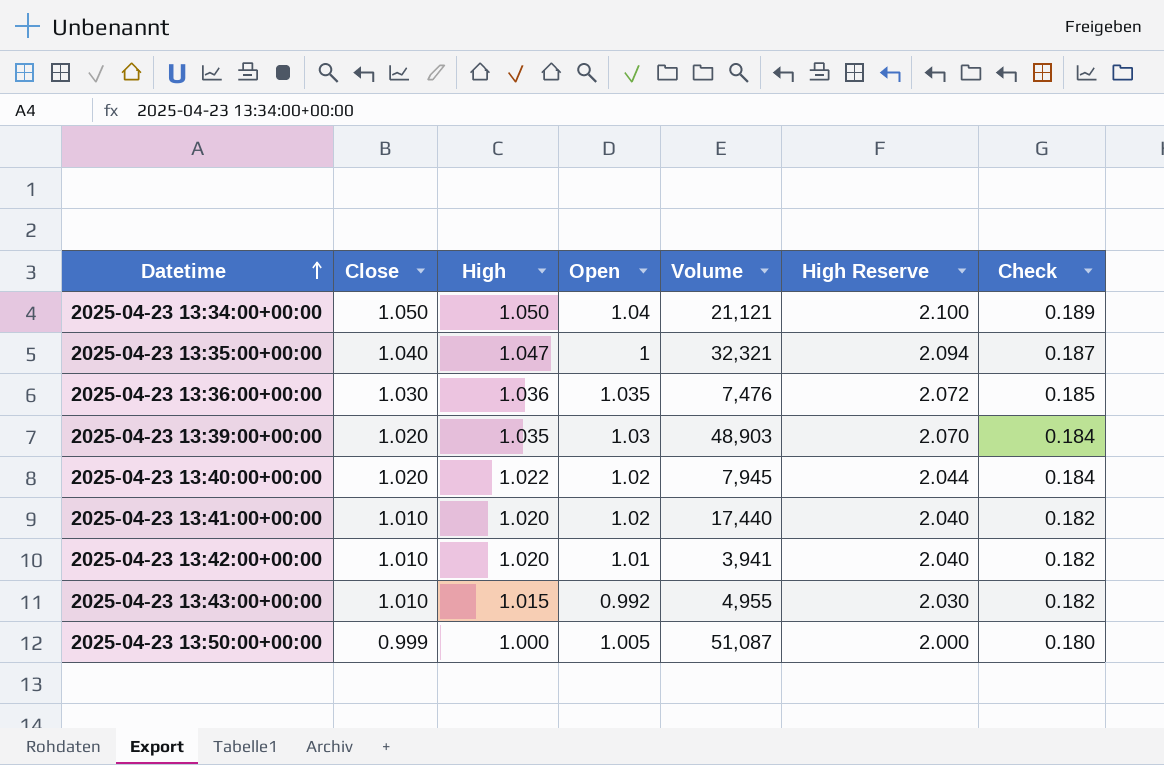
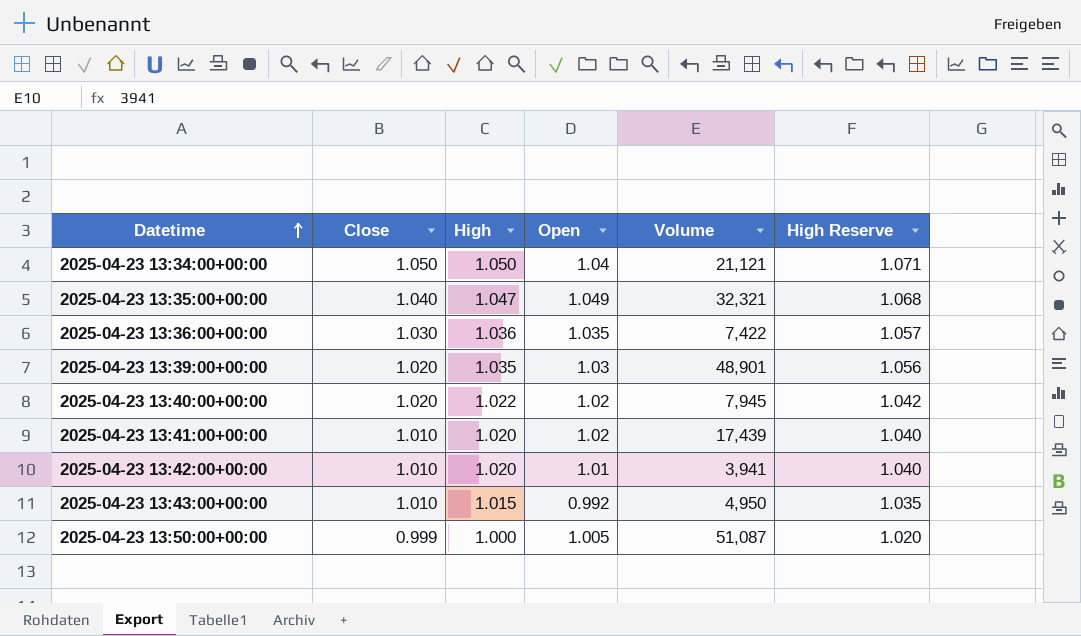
column Check | formula: [Close] * 0.18 -> none
column High Reserve | formula: [High] * 2 -> [High] * 1.02
2025-04-23 13:35:00+00:00 | Open: 1 -> 1.049
2025-04-23 13:36:00+00:00 | Volume: 7,476 -> 7,422
2025-04-23 13:39:00+00:00 | Volume: 48,903 -> 48,901
2025-04-23 13:41:00+00:00 | Volume: 17,440 -> 17,439
2025-04-23 13:43:00+00:00 | Volume: 4,955 -> 4,950

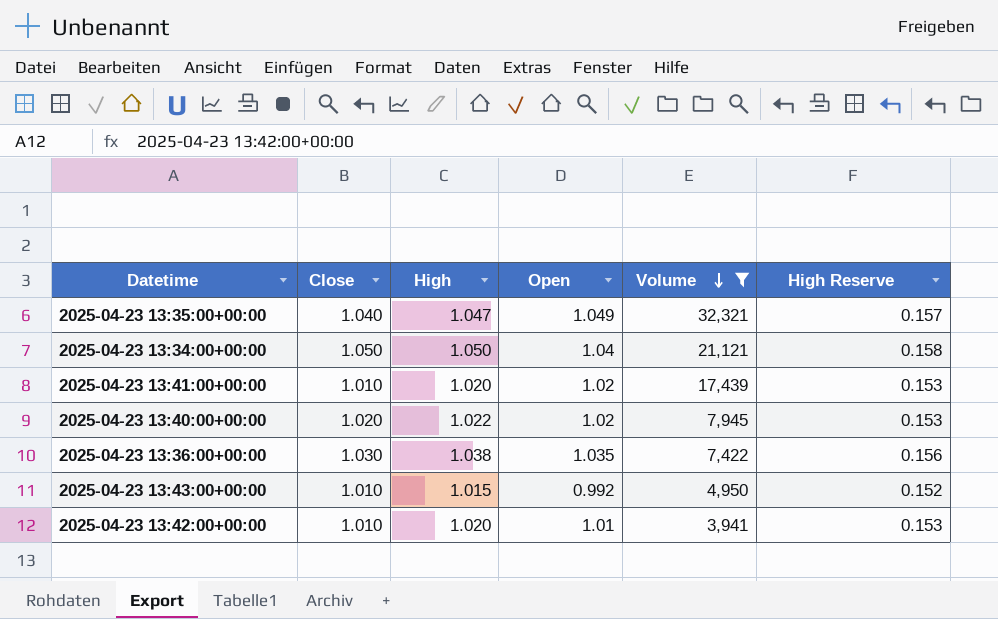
filter: none -> Volume <= 32,321
row order: Datetime ascending -> Volume descending
column High Reserve | formula: [High] * 1.02 -> [High] * 0.15
2025-04-23 13:36:00+00:00 | High: 1.036 -> 1.038

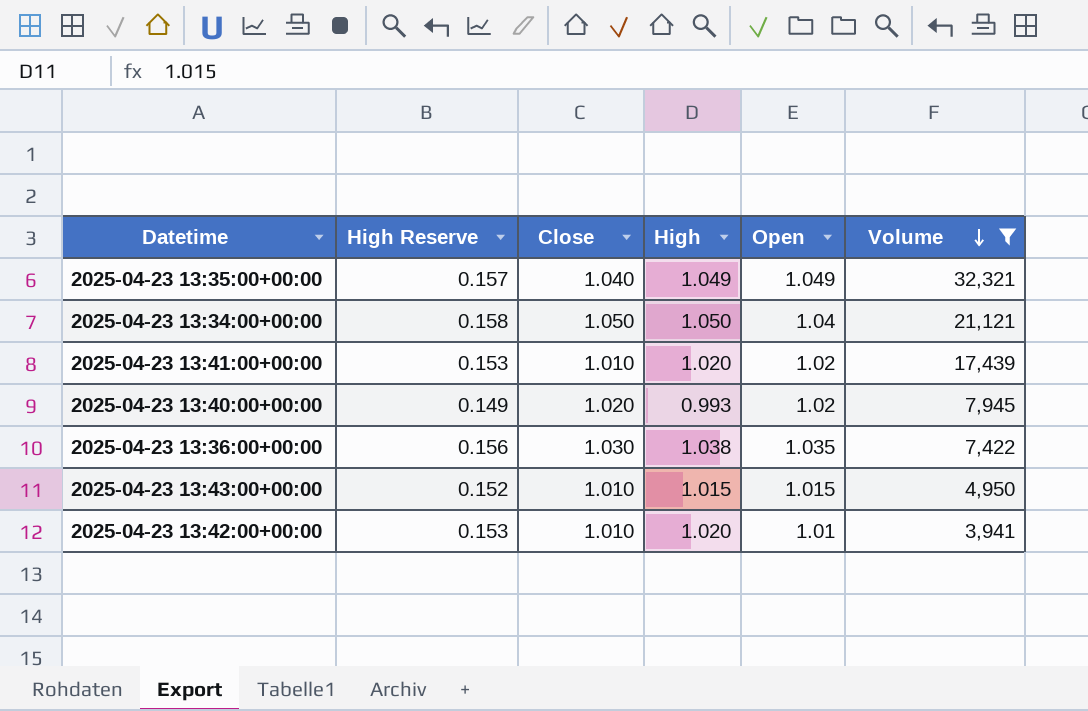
column High Reserve | position: 6 -> 2
2025-04-23 13:35:00+00:00 | High: 1.047 -> 1.049
2025-04-23 13:40:00+00:00 | High Reserve: 0.153 -> 0.149
2025-04-23 13:40:00+00:00 | High: 1.022 -> 0.993
2025-04-23 13:43:00+00:00 | Open: 0.992 -> 1.015

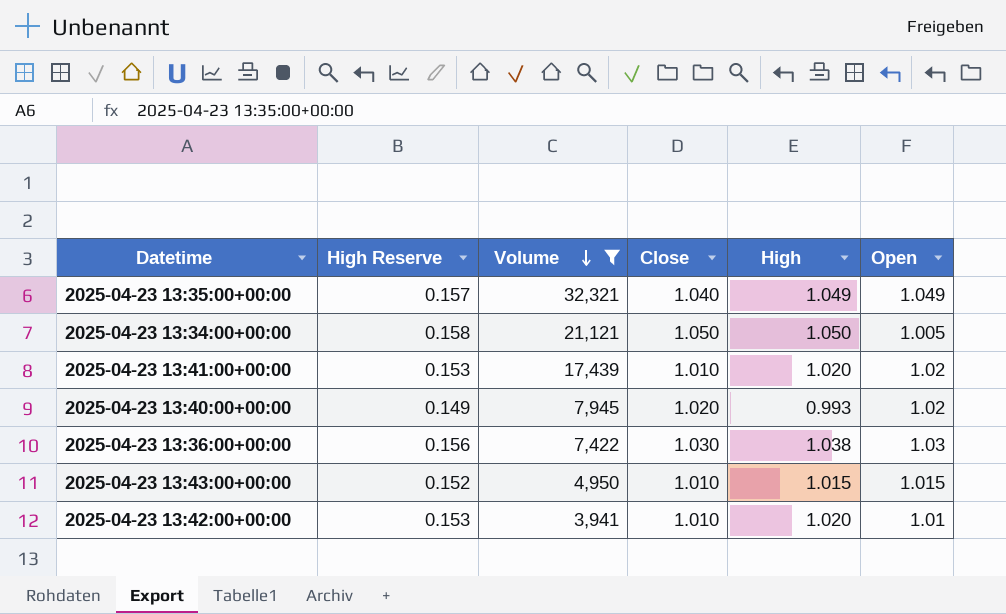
column Volume | position: 6 -> 3
2025-04-23 13:34:00+00:00 | Open: 1.04 -> 1.005
2025-04-23 13:36:00+00:00 | Open: 1.035 -> 1.03

